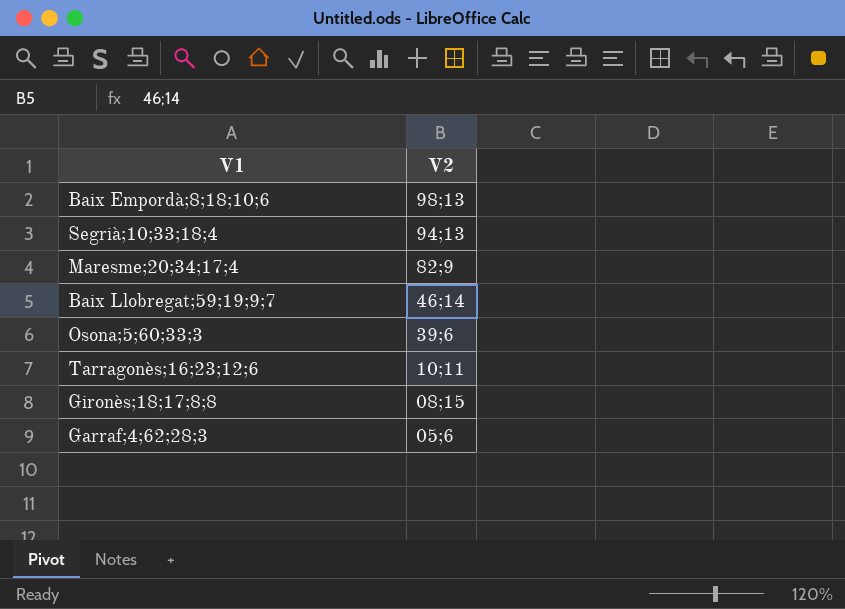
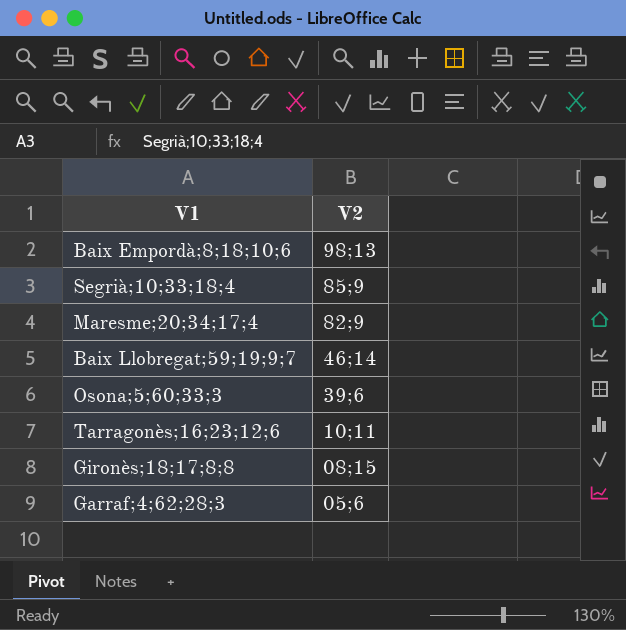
Segrià;10;33;18;4 | V2: 94;13 -> 85;9

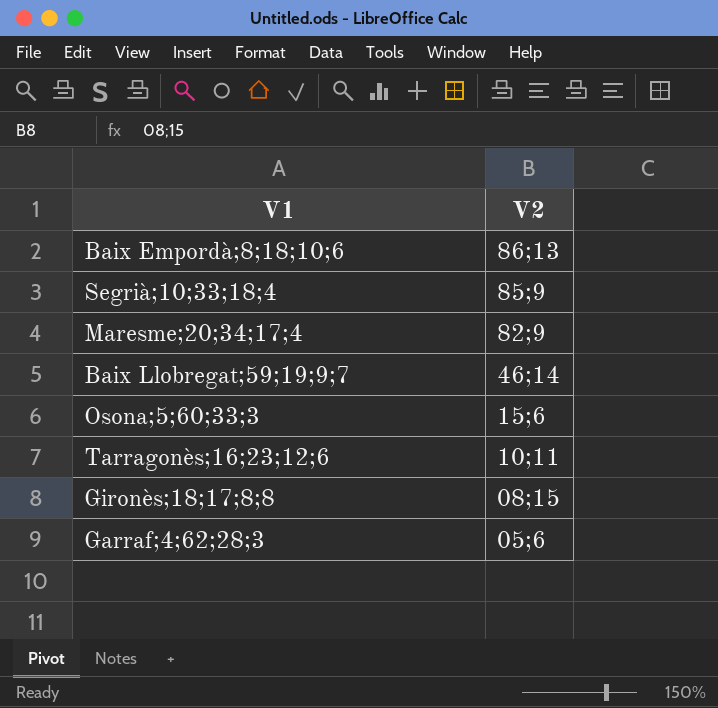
Baix Empordà;8;18;10;6 | V2: 98;13 -> 86;13
Osona;5;60;33;3 | V2: 39;6 -> 15;6

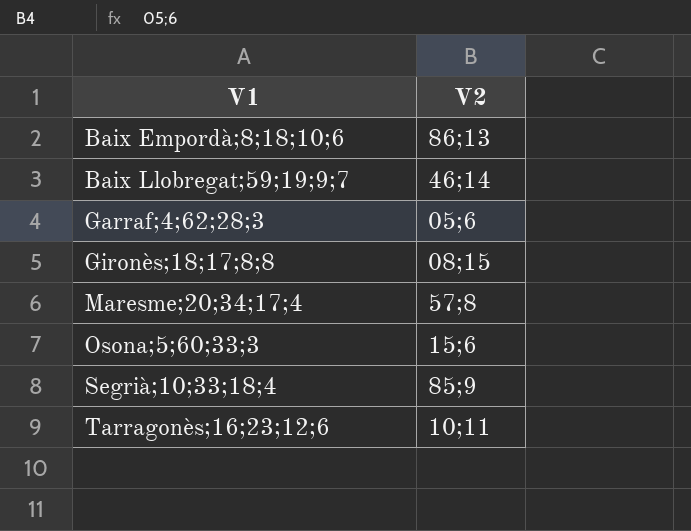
row order: V2 descending -> V1 ascending
Maresme;20;34;17;4 | V2: 82;9 -> 57;8

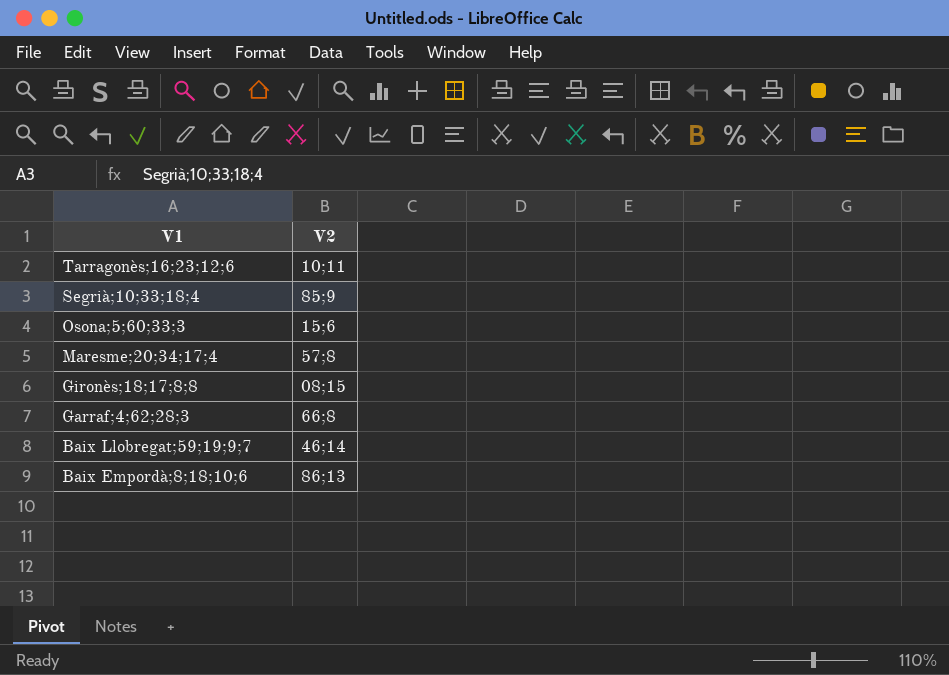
row order: V1 ascending -> V1 descending
Garraf;4;62;28;3 | V2: 05;6 -> 66;8

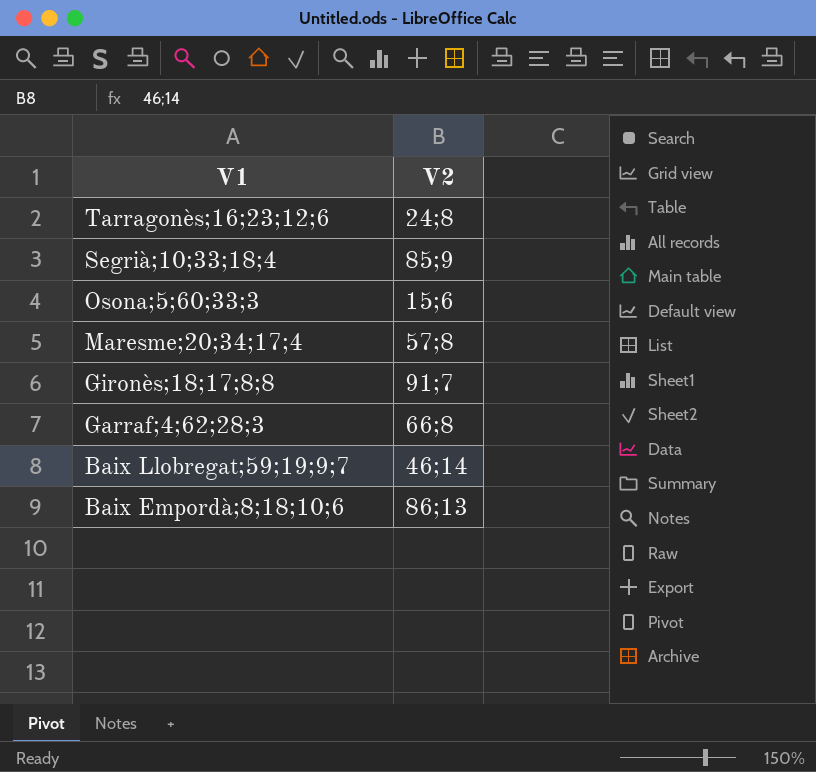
Tarragonès;16;23;12;6 | V2: 10;11 -> 24;8
Gironès;18;17;8;8 | V2: 08;15 -> 91;7

